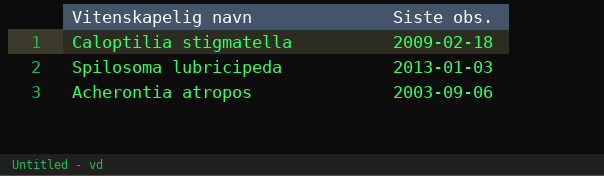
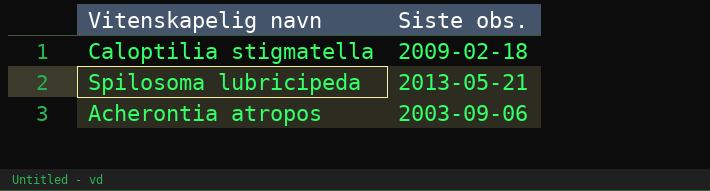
Spilosoma lubricipeda | Siste obs.: 2013-01-03 -> 2013-05-21

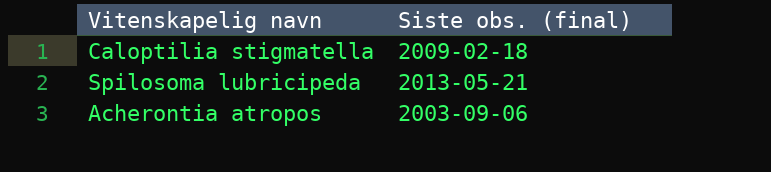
column name: Siste obs. -> Siste obs. (final)

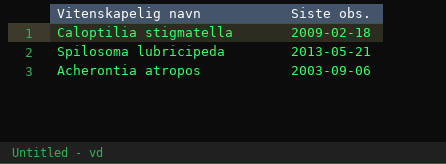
column name: Siste obs. (final) -> Siste obs.

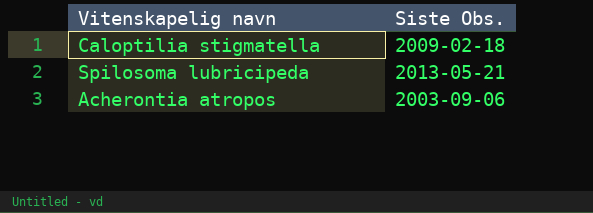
column name: Siste obs. -> Siste Obs.

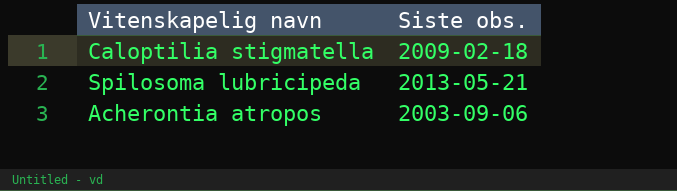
column name: Siste Obs. -> Siste obs.

